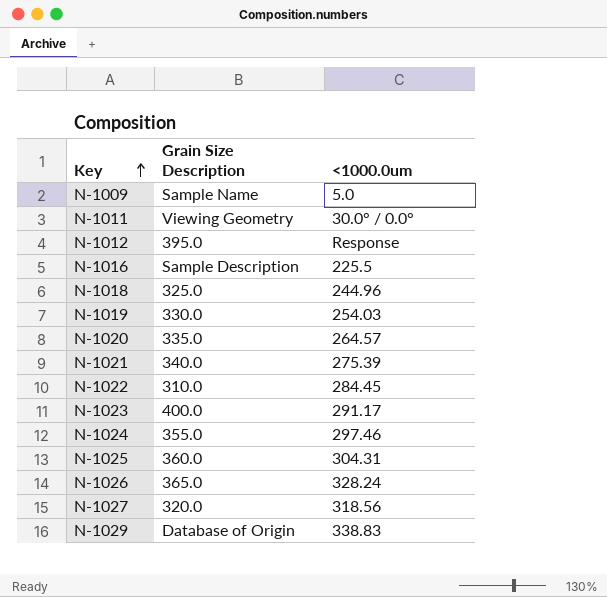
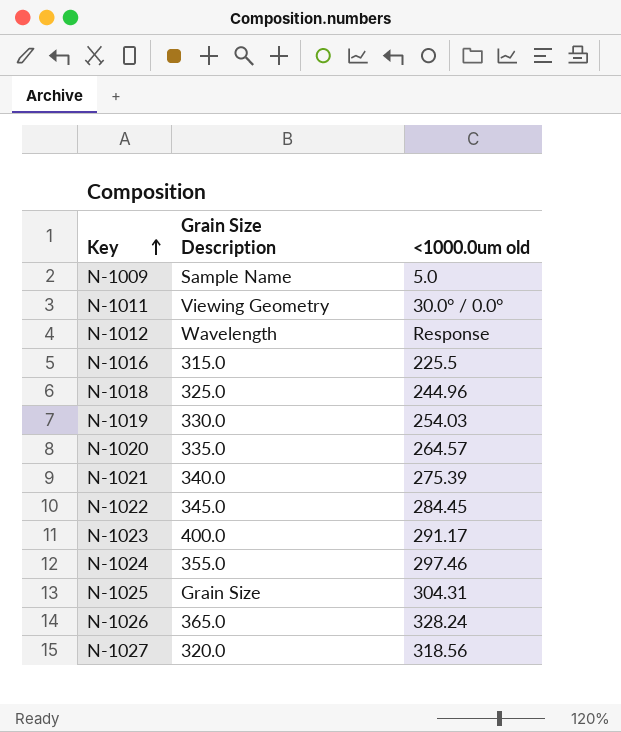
column name: <1000.0um -> <1000.0um old
row N-1029: Database of Origin | 338.83 -> none
N-1012 | Grain Size Description: 395.0 -> Wavelength
N-1016 | Grain Size Description: Sample Description -> 315.0
N-1022 | Grain Size Description: 310.0 -> 345.0
N-1025 | Grain Size Description: 360.0 -> Grain Size

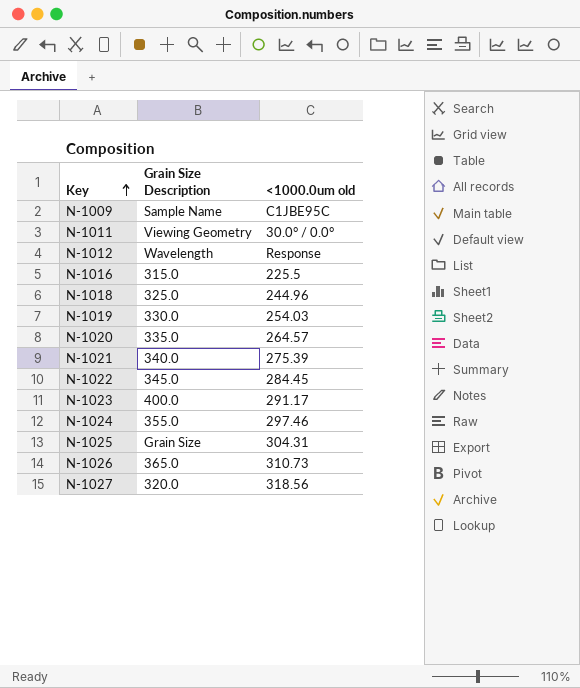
N-1009 | <1000.0um old: 5.0 -> C1JBE95C
N-1026 | <1000.0um old: 328.24 -> 310.73

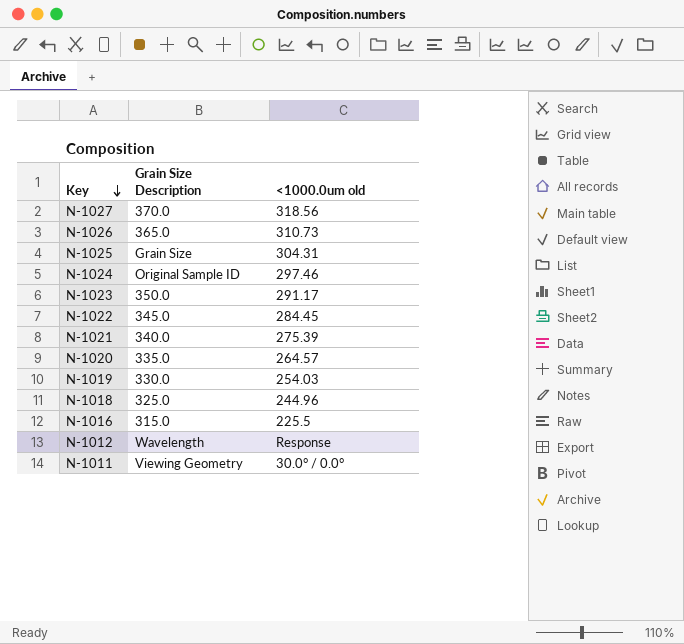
row order: Key ascending -> Key descending
row N-1009: Sample Name | C1JBE95C -> none
N-1027 | Grain Size Description: 320.0 -> 370.0
N-1024 | Grain Size Description: 355.0 -> Original Sample ID
N-1023 | Grain Size Description: 400.0 -> 350.0

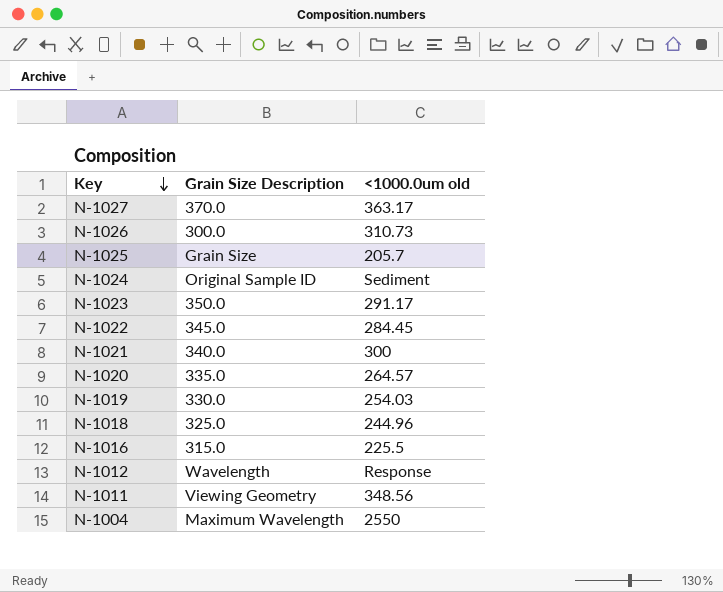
N-1027 | <1000.0um old: 318.56 -> 363.17
N-1026 | Grain Size Description: 365.0 -> 300.0
N-1025 | <1000.0um old: 304.31 -> 205.7
N-1024 | <1000.0um old: 297.46 -> Sediment
N-1021 | <1000.0um old: 275.39 -> 300
N-1011 | <1000.0um old: 30.0° / 0.0° -> 348.56
row N-1004: none -> Maximum Wavelength | 2550

